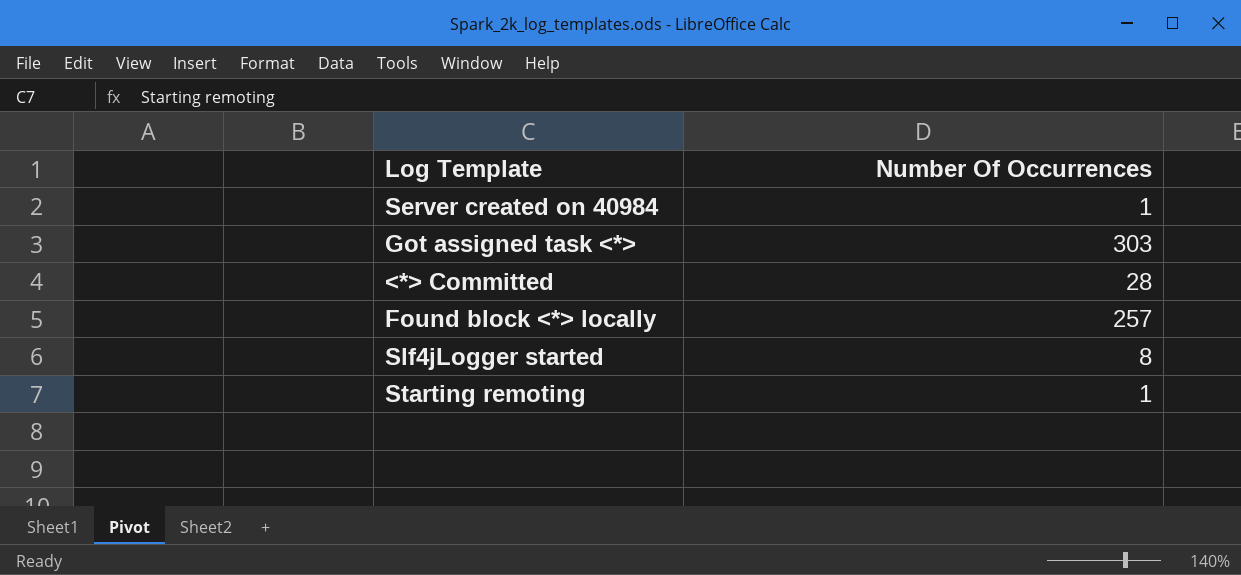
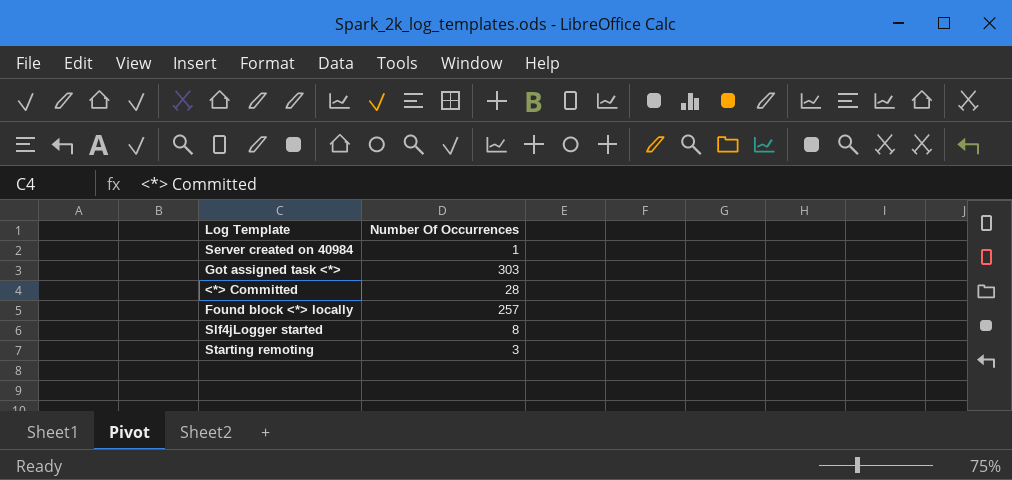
Starting remoting | Number Of Occurrences: 1 -> 3

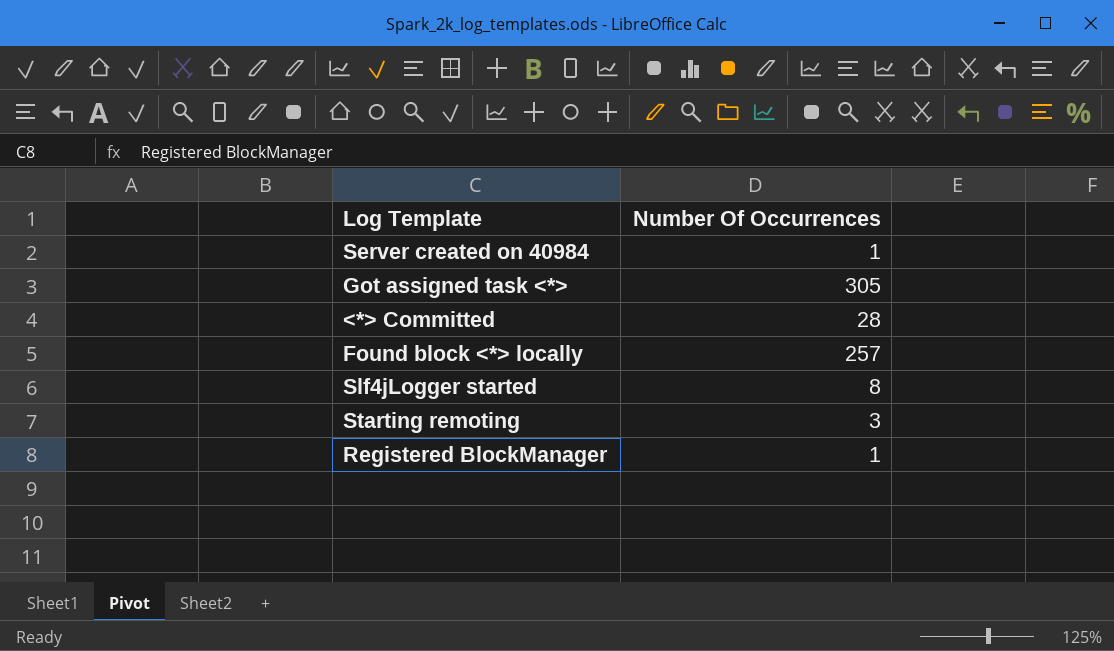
Got assigned task <*> | Number Of Occurrences: 303 -> 305
row Registered BlockManager: none -> 1

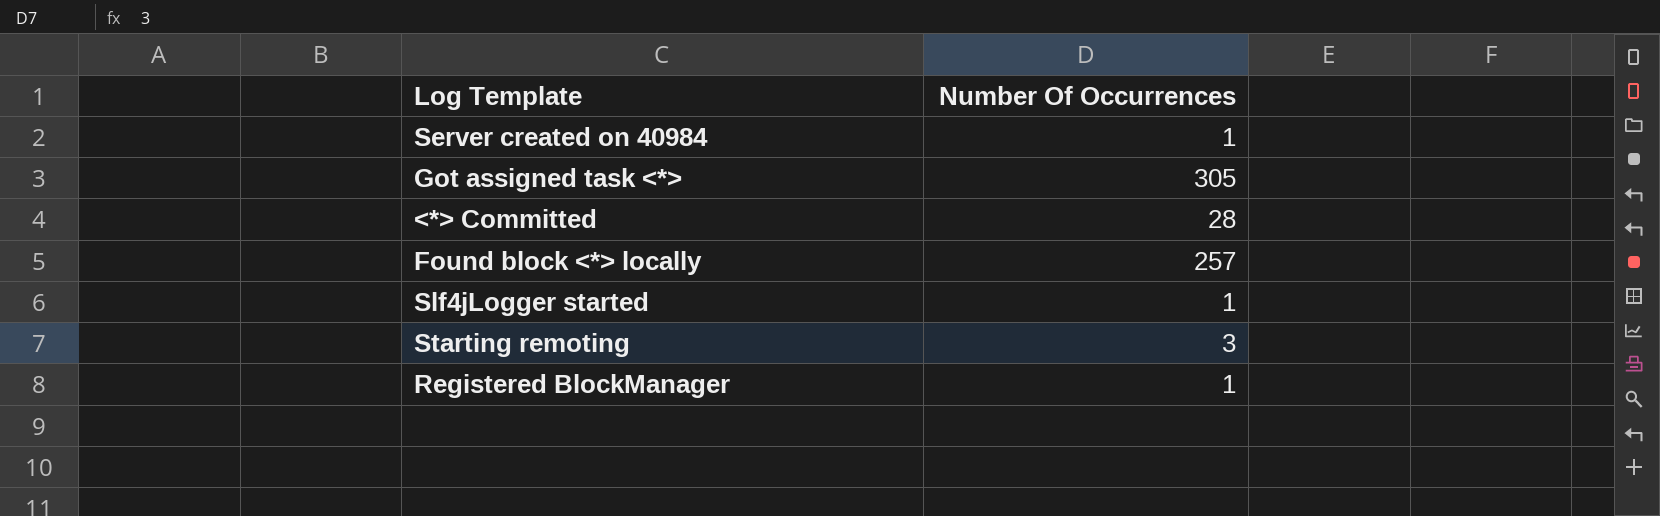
Slf4jLogger started | Number Of Occurrences: 8 -> 1

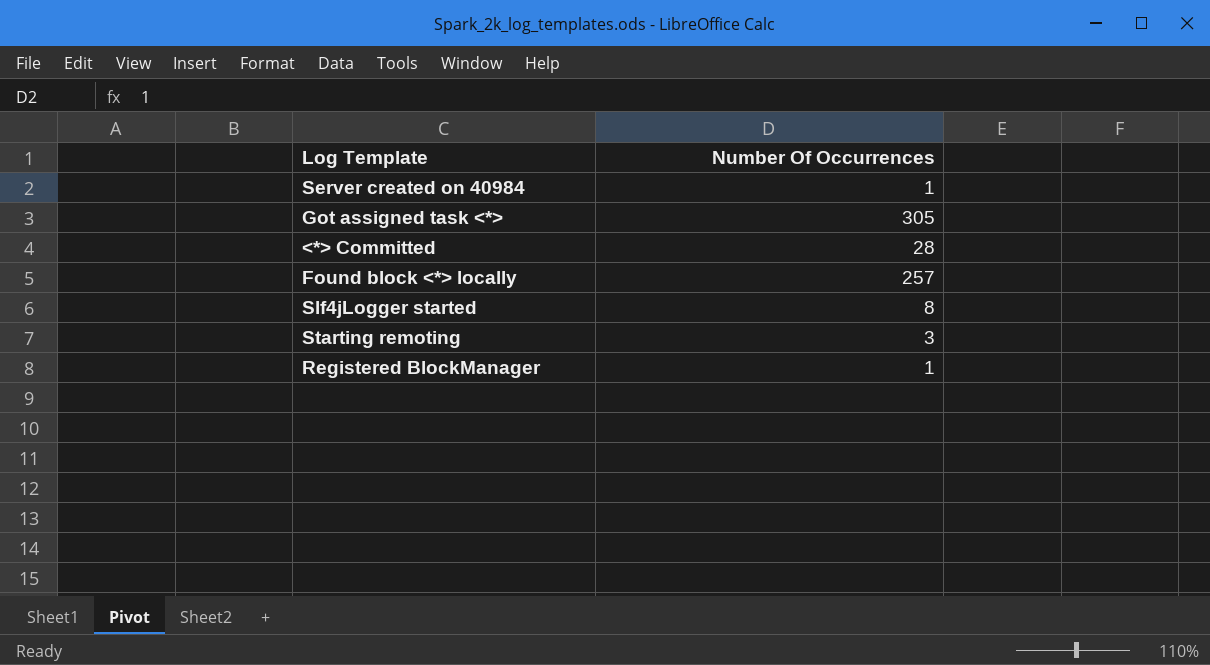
Slf4jLogger started | Number Of Occurrences: 1 -> 8

